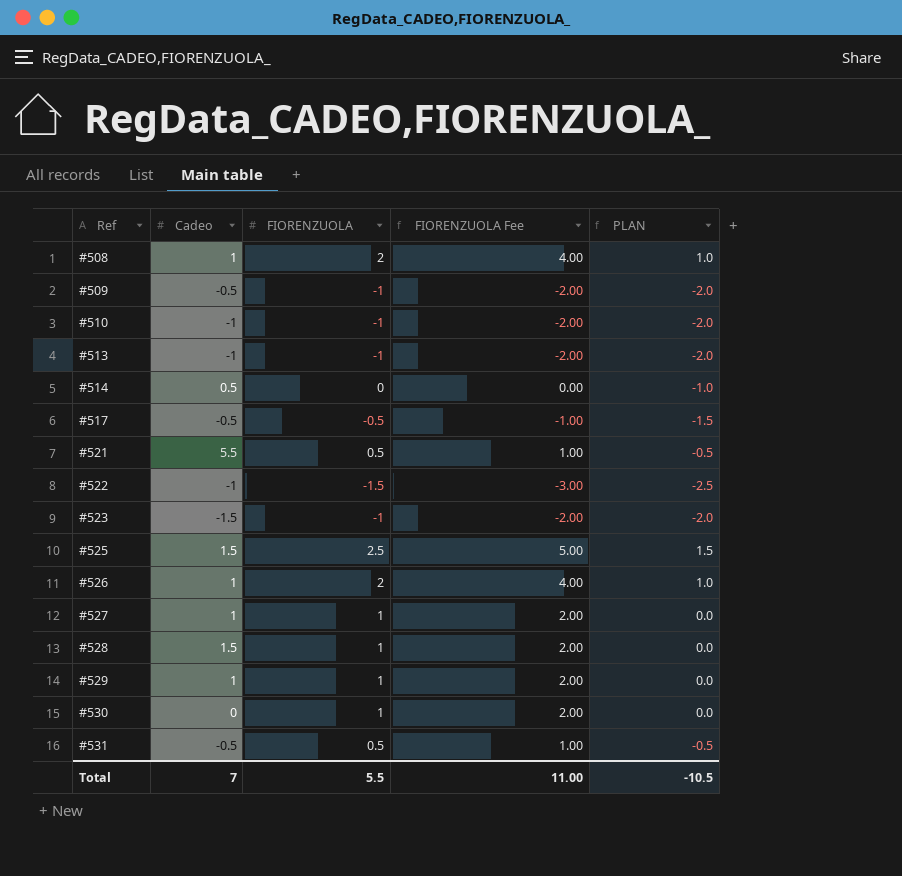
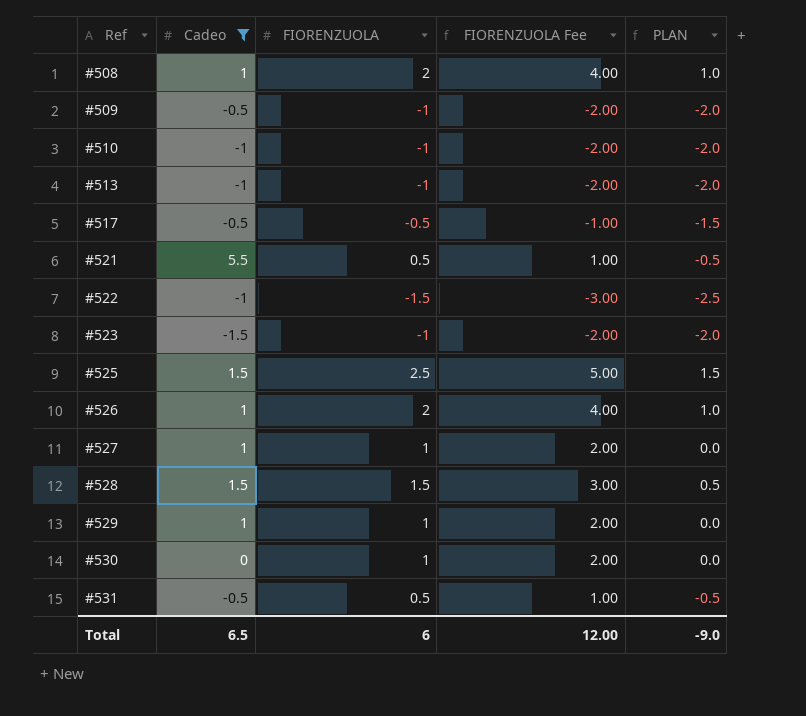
filter: none -> Cadeo != 0.5
#528 | FIORENZUOLA: 1 -> 1.5
#528 | FIORENZUOLA Fee: 2.00 -> 3.00
#528 | PLAN: 0.0 -> 0.5
Total | Cadeo: 7 -> 6.5
Total | FIORENZUOLA: 5.5 -> 6
Total | FIORENZUOLA Fee: 11.00 -> 12.00
Total | PLAN: -10.5 -> -9.0

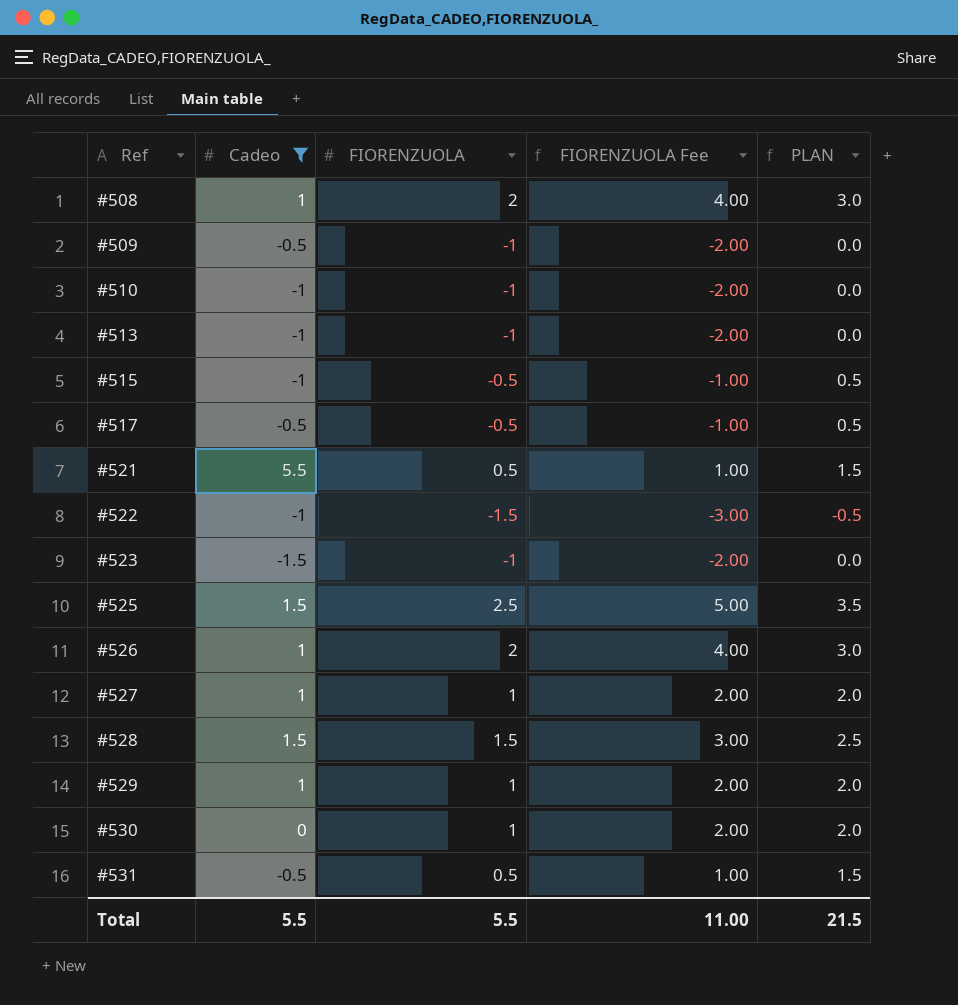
column PLAN | formula: [FIORENZUOLA] - 1 -> [FIORENZUOLA] + 1
row #515: none -> -1 | -0.5 | -1.00 | 0.5
Total | Cadeo: 6.5 -> 5.5
Total | FIORENZUOLA: 6 -> 5.5
Total | FIORENZUOLA Fee: 12.00 -> 11.00
Total | PLAN: -9.0 -> 21.5

